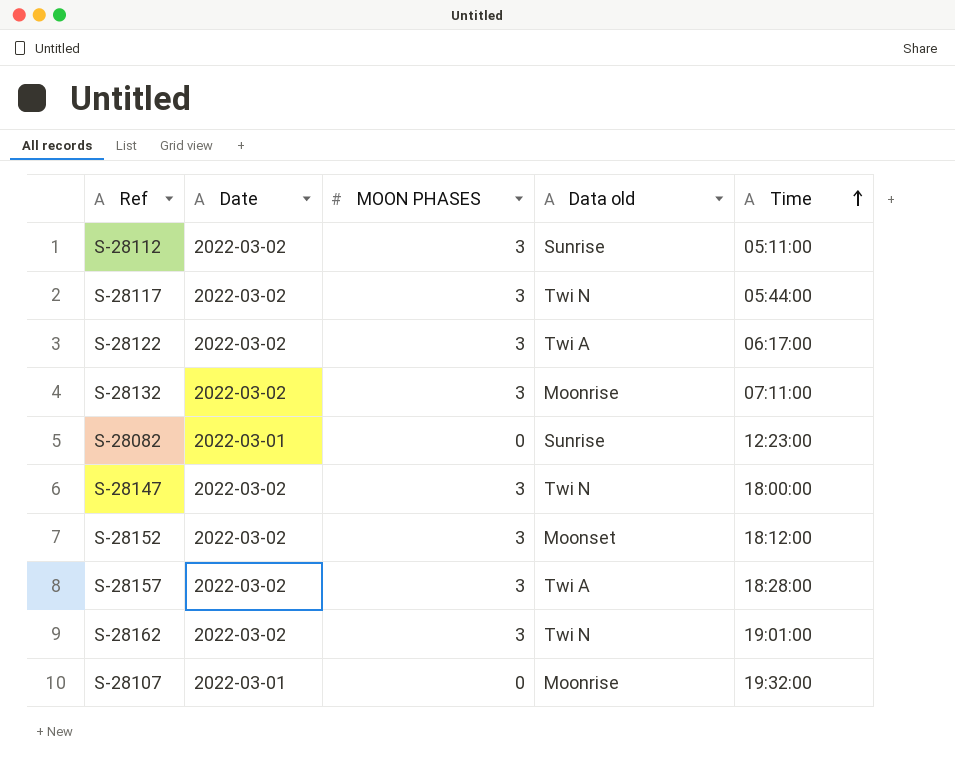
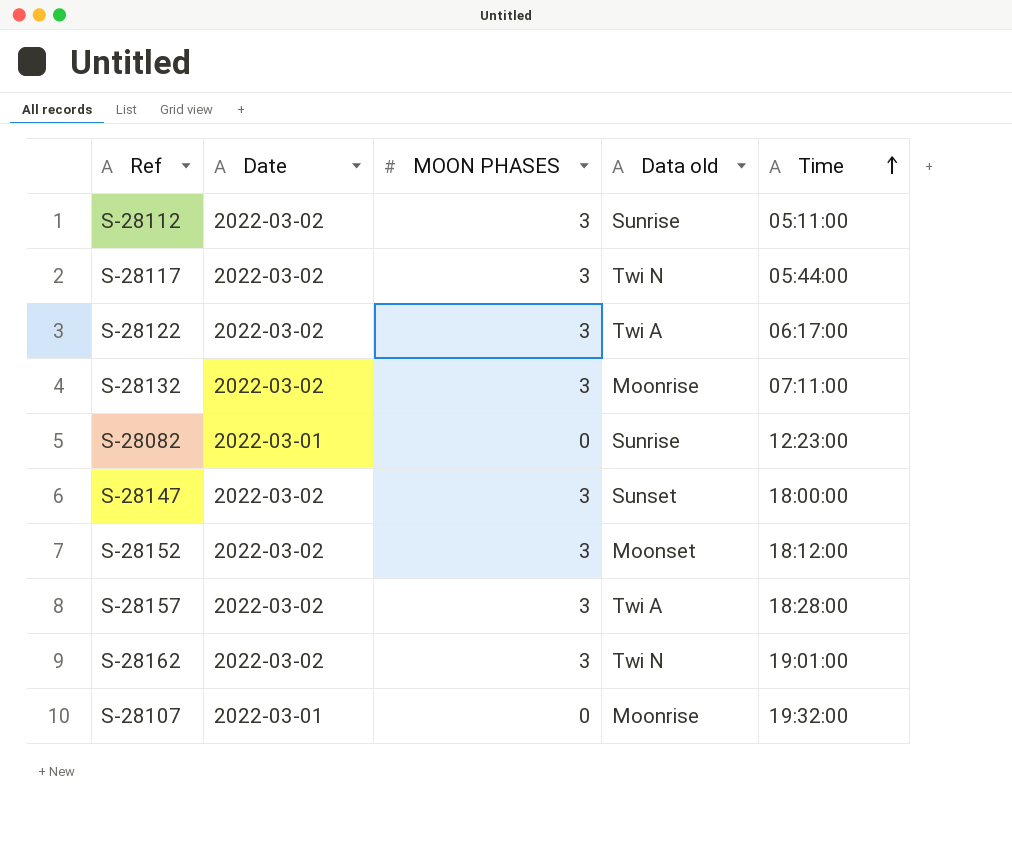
S-28147 | Data old: Twi N -> Sunset

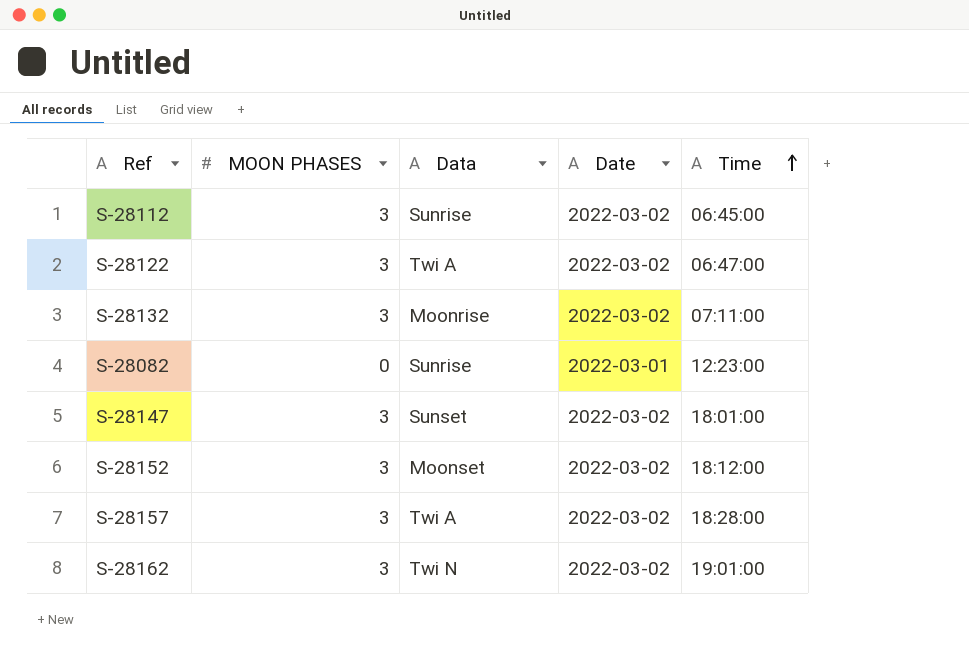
column name: Data old -> Data
column Date | position: 2 -> 4
row S-28117: 2022-03-02 | 3 | Twi N | 05:44:00 -> none
row S-28107: 2022-03-01 | 0 | Moonrise | 19:32:00 -> none
S-28112 | Time: 05:11:00 -> 06:45:00
S-28122 | Time: 06:17:00 -> 06:47:00
S-28147 | Time: 18:00:00 -> 18:01:00

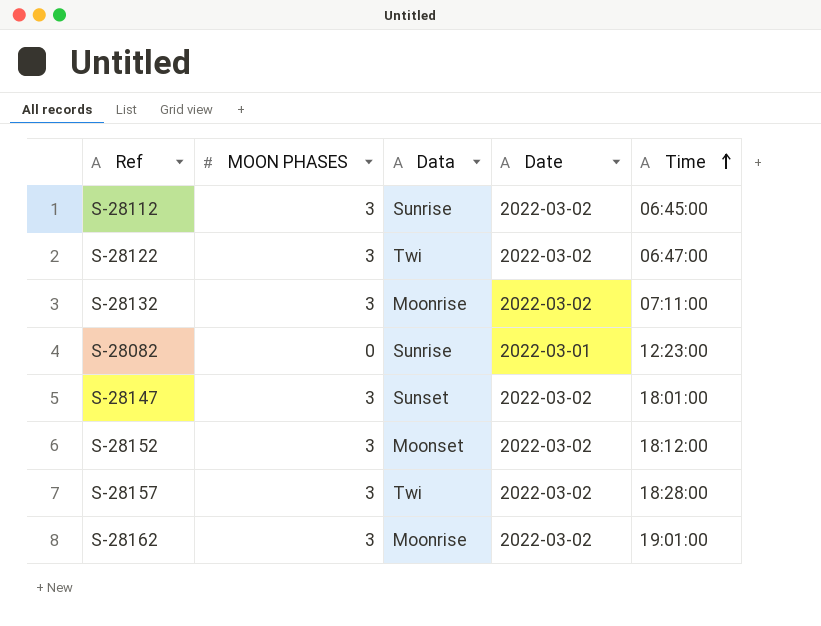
S-28122 | Data: Twi A -> Twi
S-28157 | Data: Twi A -> Twi
S-28162 | Data: Twi N -> Moonrise

